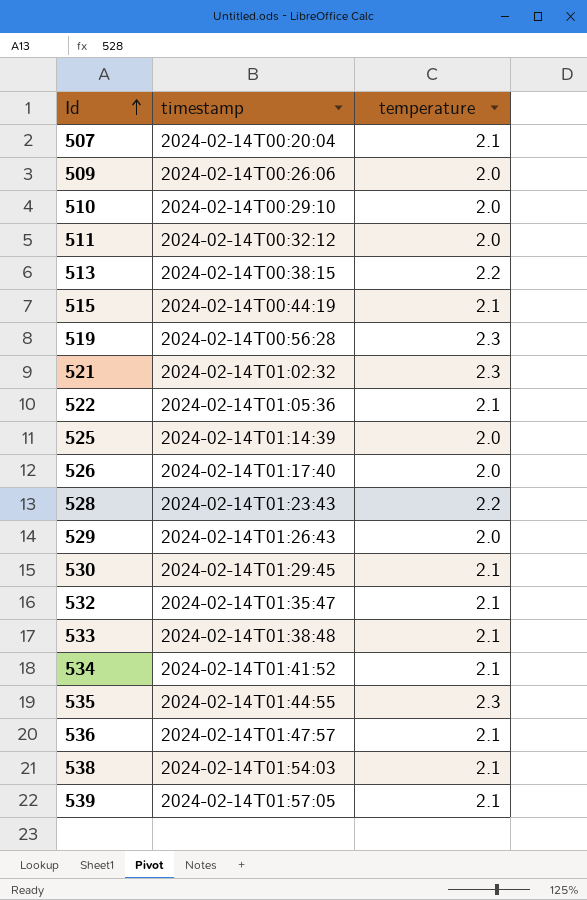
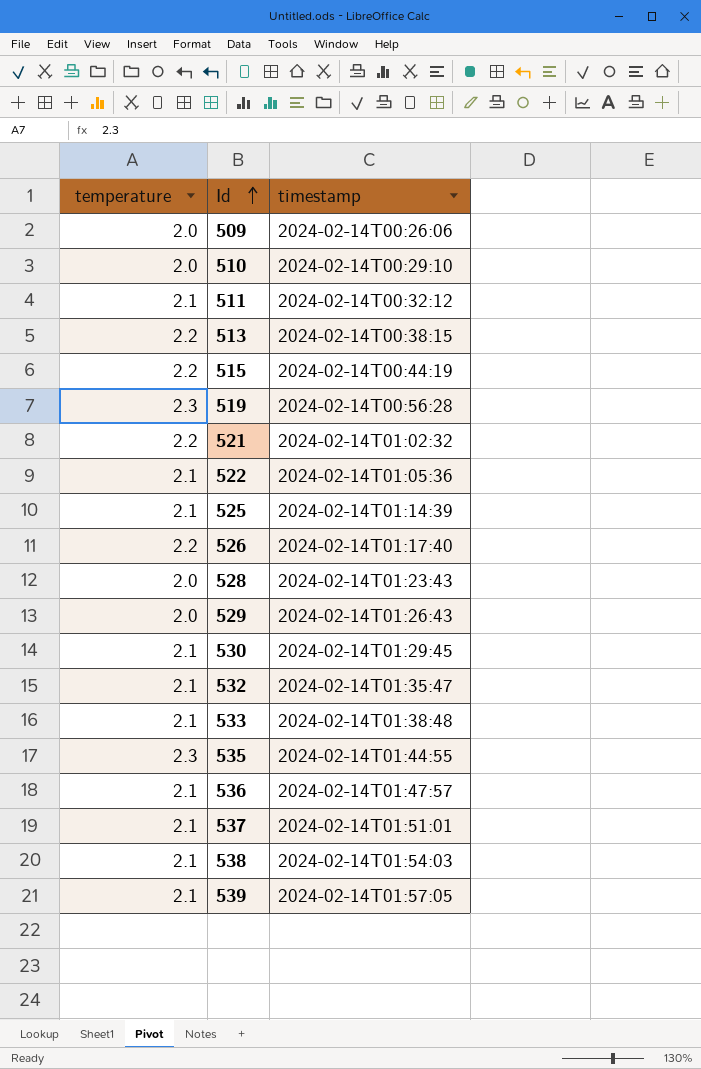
column temperature | position: 3 -> 1
row 507: 2024-02-14T00:20:04 | 2.1 -> none
row 534: 2024-02-14T01:41:52 | 2.1 -> none
511 | temperature: 2.0 -> 2.1
515 | temperature: 2.1 -> 2.2
521 | temperature: 2.3 -> 2.2
525 | temperature: 2.0 -> 2.1
526 | temperature: 2.0 -> 2.2
528 | temperature: 2.2 -> 2.0
row 537: none -> 2.1 | 2024-02-14T01:51:01

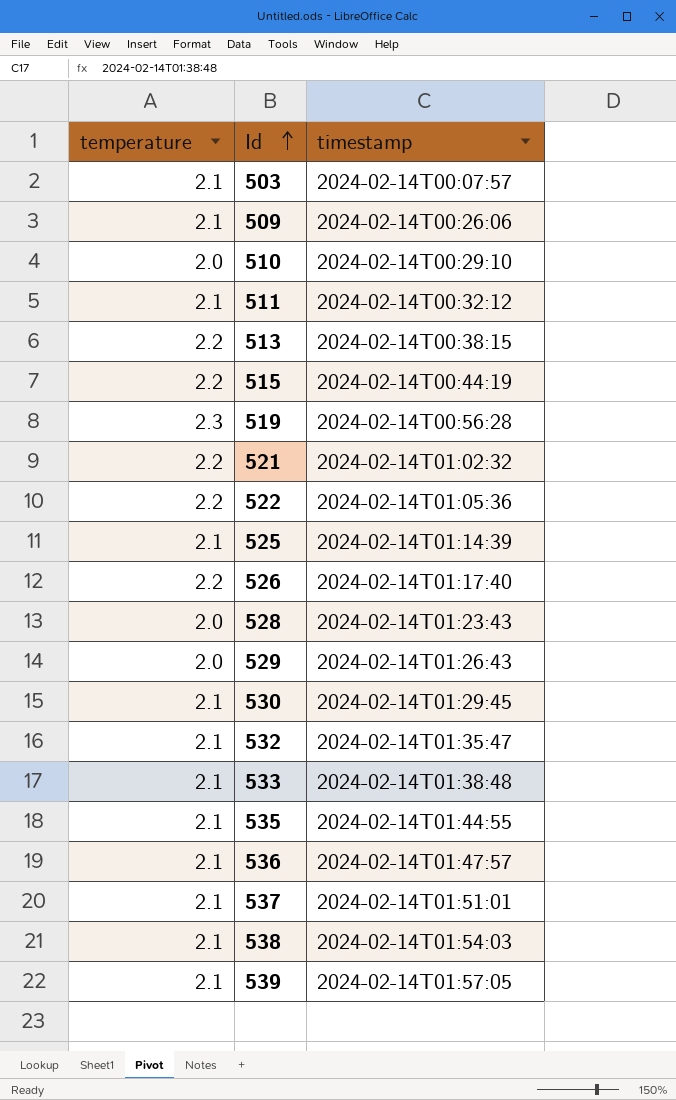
row 503: none -> 2.1 | 2024-02-14T00:07:57
509 | temperature: 2.0 -> 2.1
522 | temperature: 2.1 -> 2.2
535 | temperature: 2.3 -> 2.1

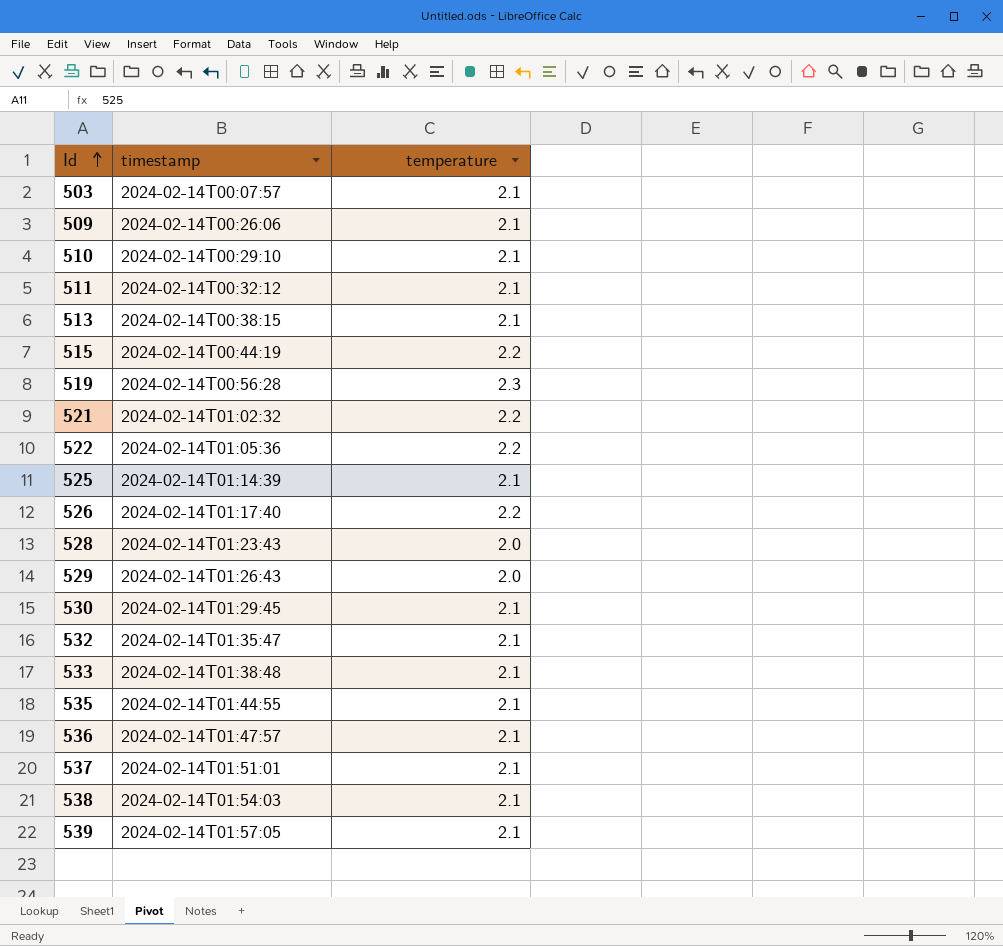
column temperature | position: 1 -> 3
510 | temperature: 2.0 -> 2.1
513 | temperature: 2.2 -> 2.1

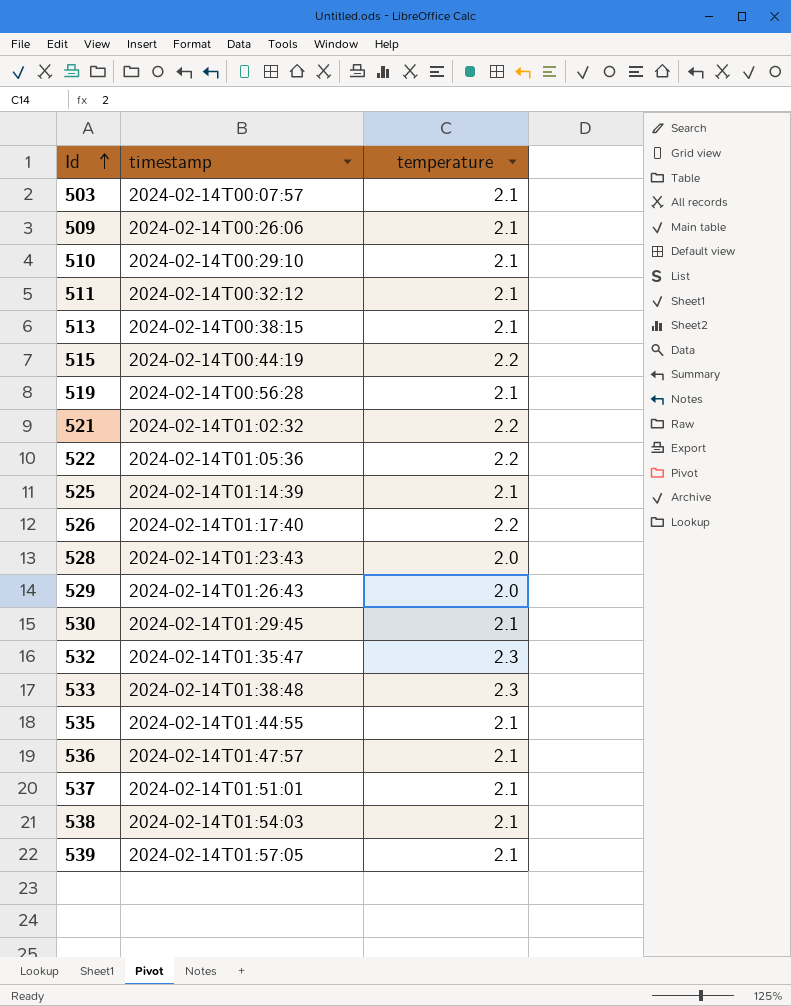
519 | temperature: 2.3 -> 2.1
532 | temperature: 2.1 -> 2.3
533 | temperature: 2.1 -> 2.3

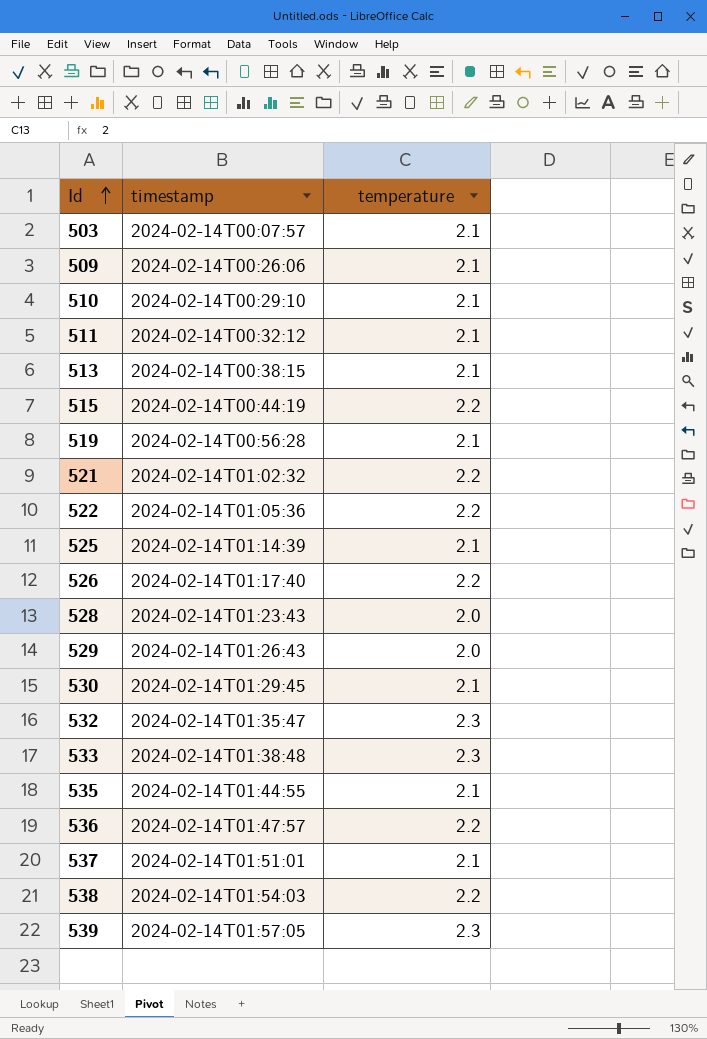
536 | temperature: 2.1 -> 2.2
538 | temperature: 2.1 -> 2.2
539 | temperature: 2.1 -> 2.3

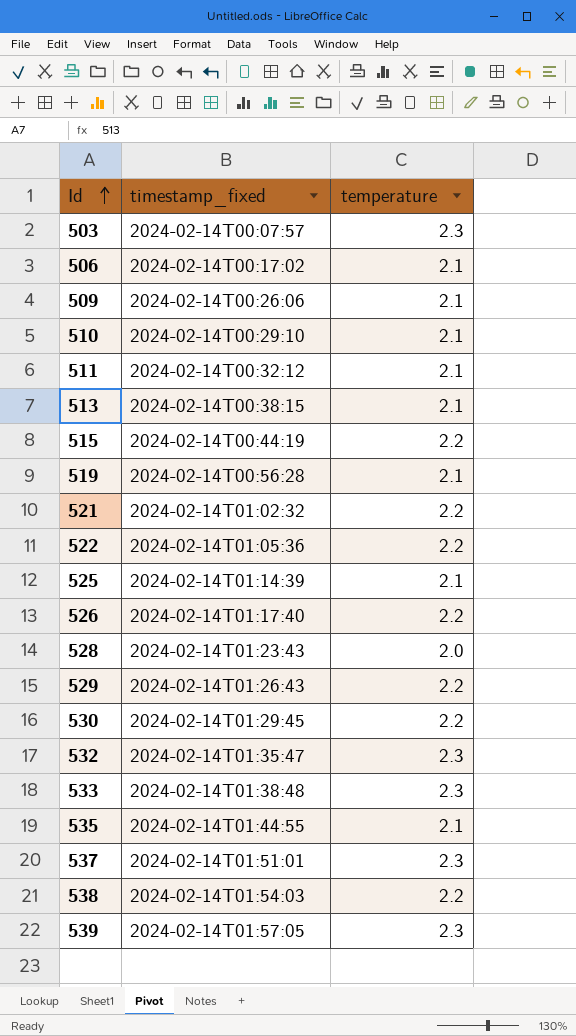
column name: timestamp -> timestamp_fixed
row 536: 2024-02-14T01:47:57 | 2.2 -> none
503 | temperature: 2.1 -> 2.3
row 506: none -> 2024-02-14T00:17:02 | 2.1
529 | temperature: 2.0 -> 2.2
530 | temperature: 2.1 -> 2.2
537 | temperature: 2.1 -> 2.3

